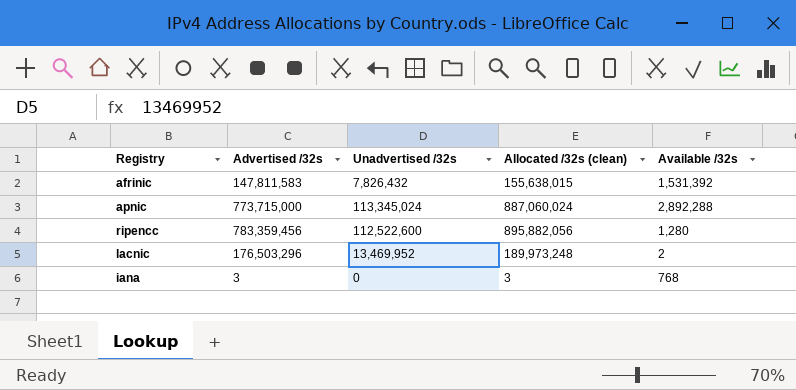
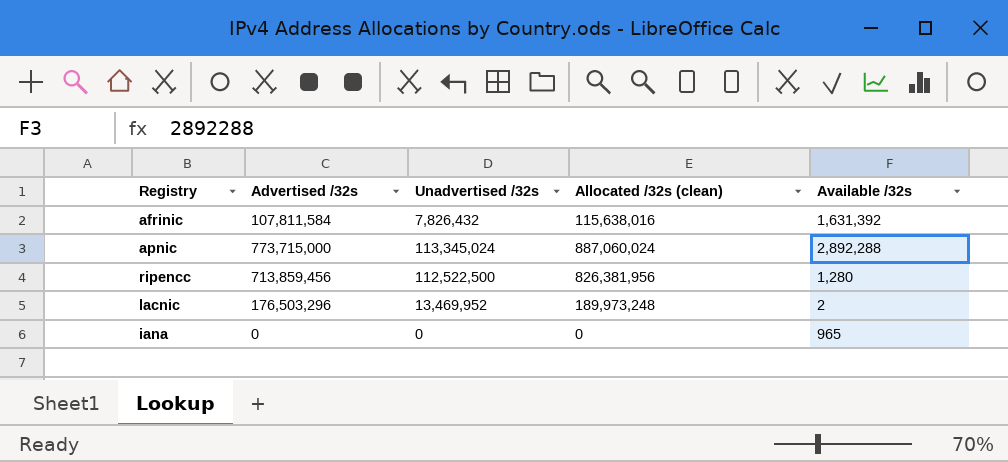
afrinic | Advertised /32s: 147,811,583 -> 107,811,584
afrinic | Allocated /32s (clean): 155,638,015 -> 115,638,016
afrinic | Available /32s: 1,531,392 -> 1,631,392
ripencc | Advertised /32s: 783,359,456 -> 713,859,456
ripencc | Unadvertised /32s: 112,522,600 -> 112,522,500
ripencc | Allocated /32s (clean): 895,882,056 -> 826,381,956
iana | Advertised /32s: 3 -> 0
iana | Allocated /32s (clean): 3 -> 0
iana | Available /32s: 768 -> 965

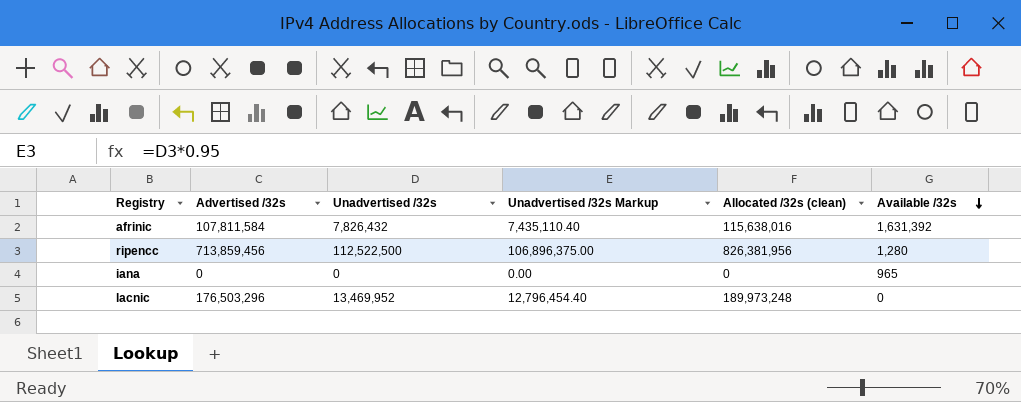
row order: none -> Available /32s descending
column Unadvertised /32s Markup | formula: none -> [Unadvertised /32s] * 0.95
row apnic: 773,715,000 | 113,345,024 | 887,060,024 | 2,892,288 -> none
lacnic | Available /32s: 2 -> 0

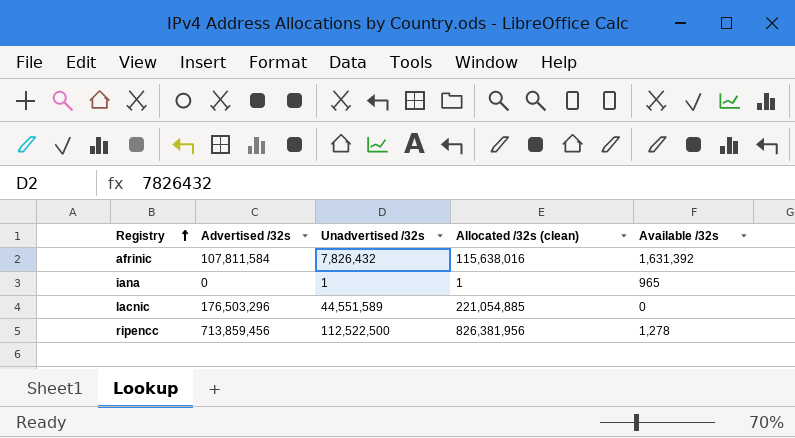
row order: Available /32s descending -> Registry ascending
column Unadvertised /32s Markup | formula: [Unadvertised /32s] * 0.95 -> none
iana | Unadvertised /32s: 0 -> 1
iana | Allocated /32s (clean): 0 -> 1
lacnic | Unadvertised /32s: 13,469,952 -> 44,551,589
lacnic | Allocated /32s (clean): 189,973,248 -> 221,054,885
ripencc | Available /32s: 1,280 -> 1,278

